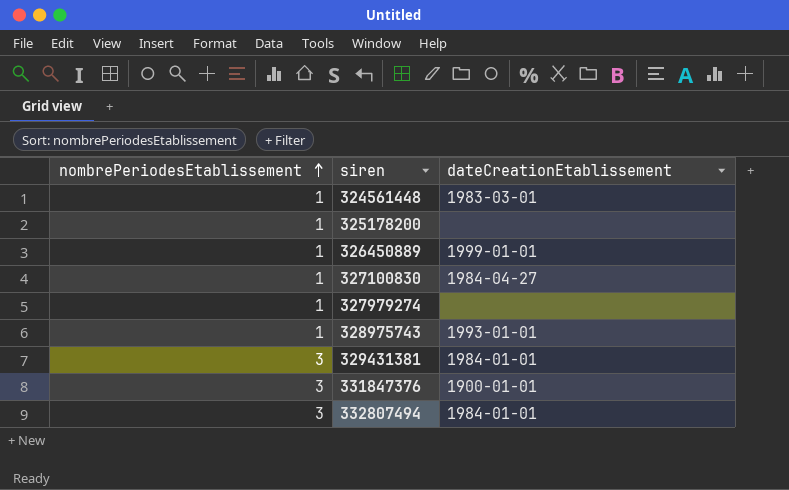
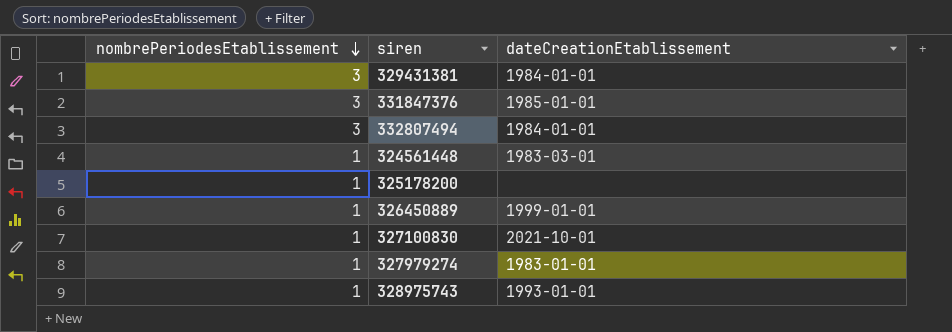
row order: nombrePeriodesEtablissement ascending -> nombrePeriodesEtablissement descending
331847376 | dateCreationEtablissement: 1900-01-01 -> 1985-01-01
327100830 | dateCreationEtablissement: 1984-04-27 -> 2021-10-01
327979274 | dateCreationEtablissement: none -> 1983-01-01

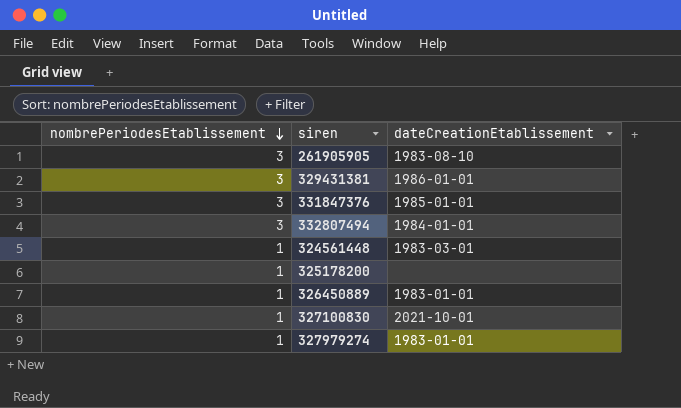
row 328975743: 1 | 1993-01-01 -> none
row 261905905: none -> 3 | 1983-08-10
329431381 | dateCreationEtablissement: 1984-01-01 -> 1986-01-01
326450889 | dateCreationEtablissement: 1999-01-01 -> 1983-01-01

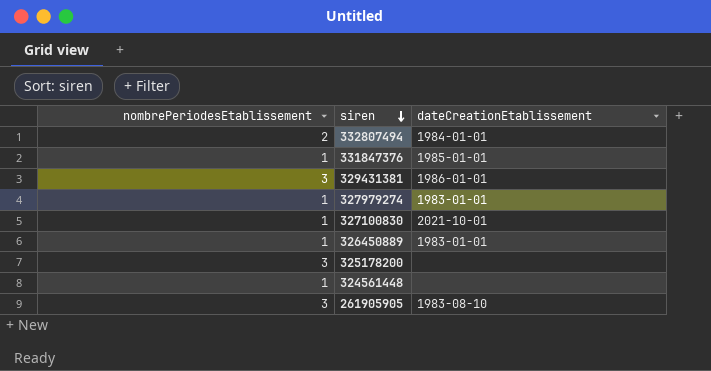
row order: nombrePeriodesEtablissement descending -> siren descending
332807494 | nombrePeriodesEtablissement: 3 -> 2
331847376 | nombrePeriodesEtablissement: 3 -> 1
325178200 | nombrePeriodesEtablissement: 1 -> 3
324561448 | dateCreationEtablissement: 1983-03-01 -> none

